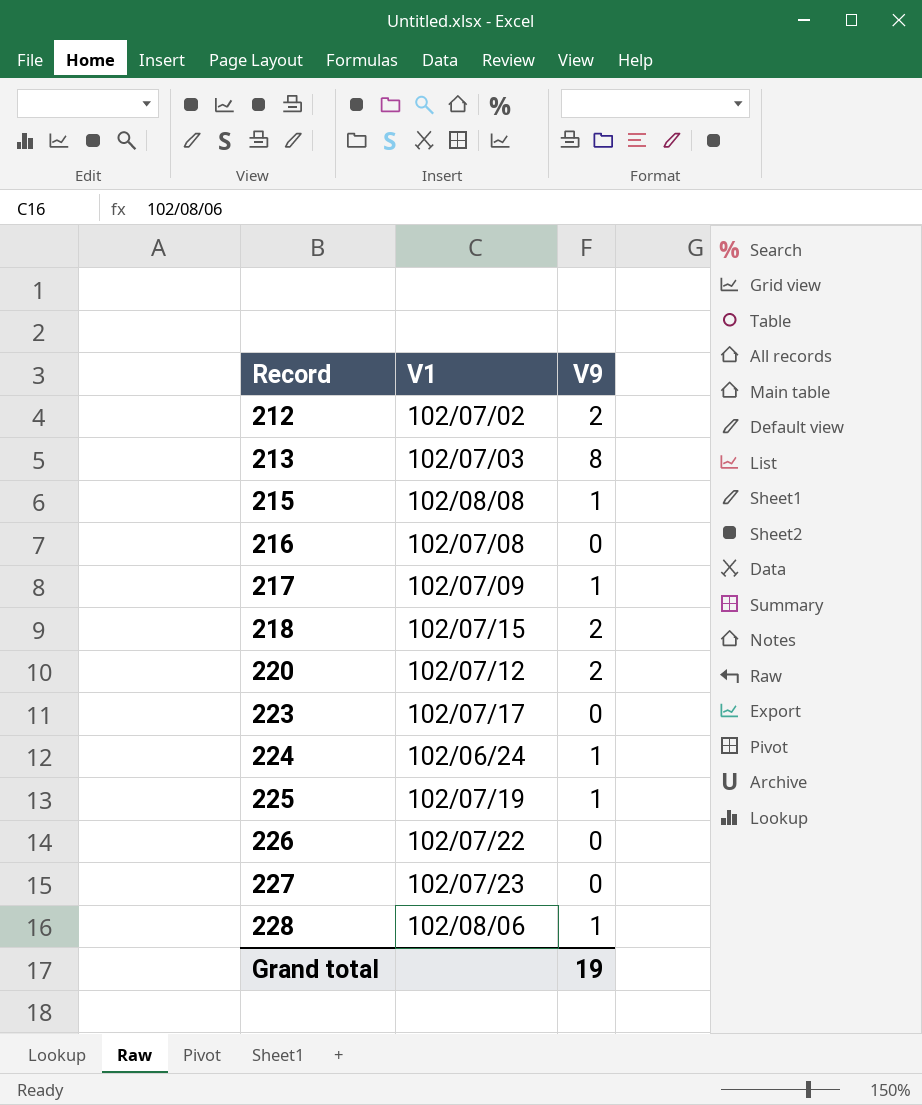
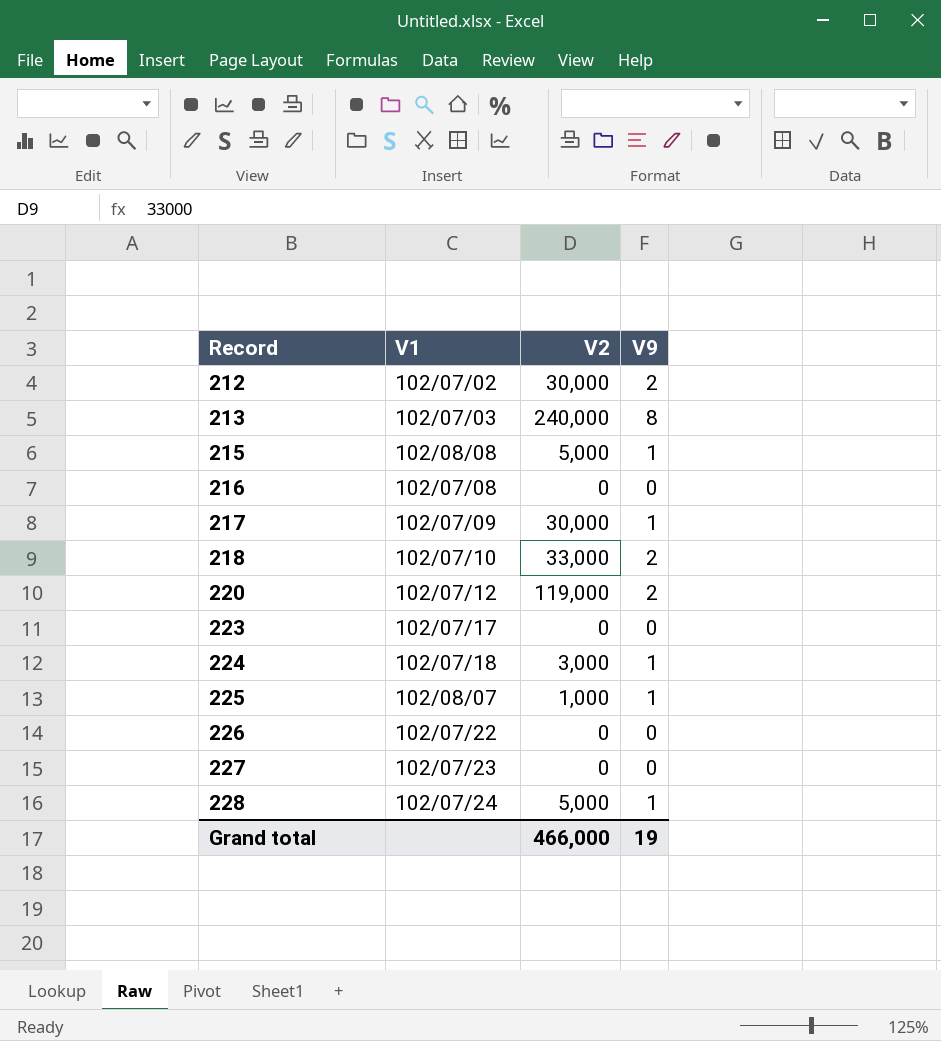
column V2 | position: none -> 3
218 | V1: 102/07/15 -> 102/07/10
224 | V1: 102/06/24 -> 102/07/18
225 | V1: 102/07/19 -> 102/08/07
228 | V1: 102/08/06 -> 102/07/24

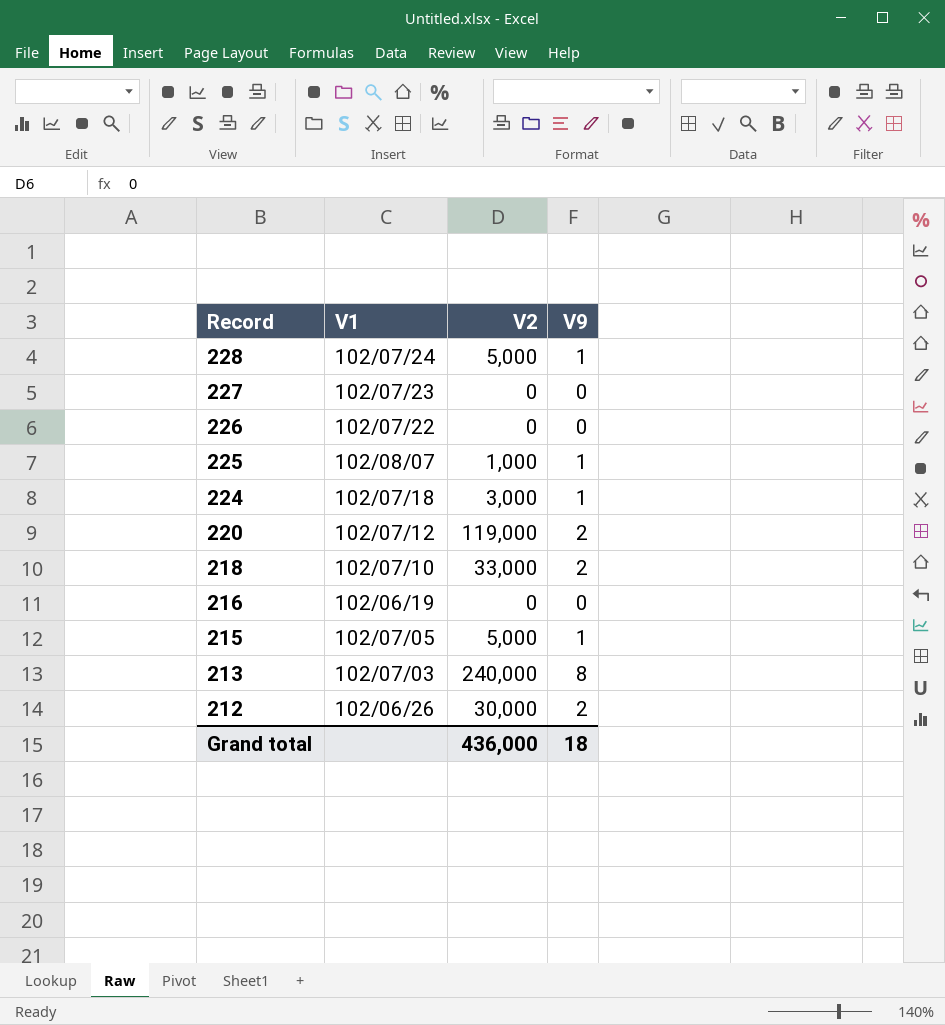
row order: Record ascending -> Record descending
row 217: 102/07/09 | 30,000 | 1 -> none
row 223: 102/07/17 | 0 | 0 -> none
216 | V1: 102/07/08 -> 102/06/19
215 | V1: 102/08/08 -> 102/07/05
212 | V1: 102/07/02 -> 102/06/26
Grand total | V2: 466,000 -> 436,000
Grand total | V9: 19 -> 18

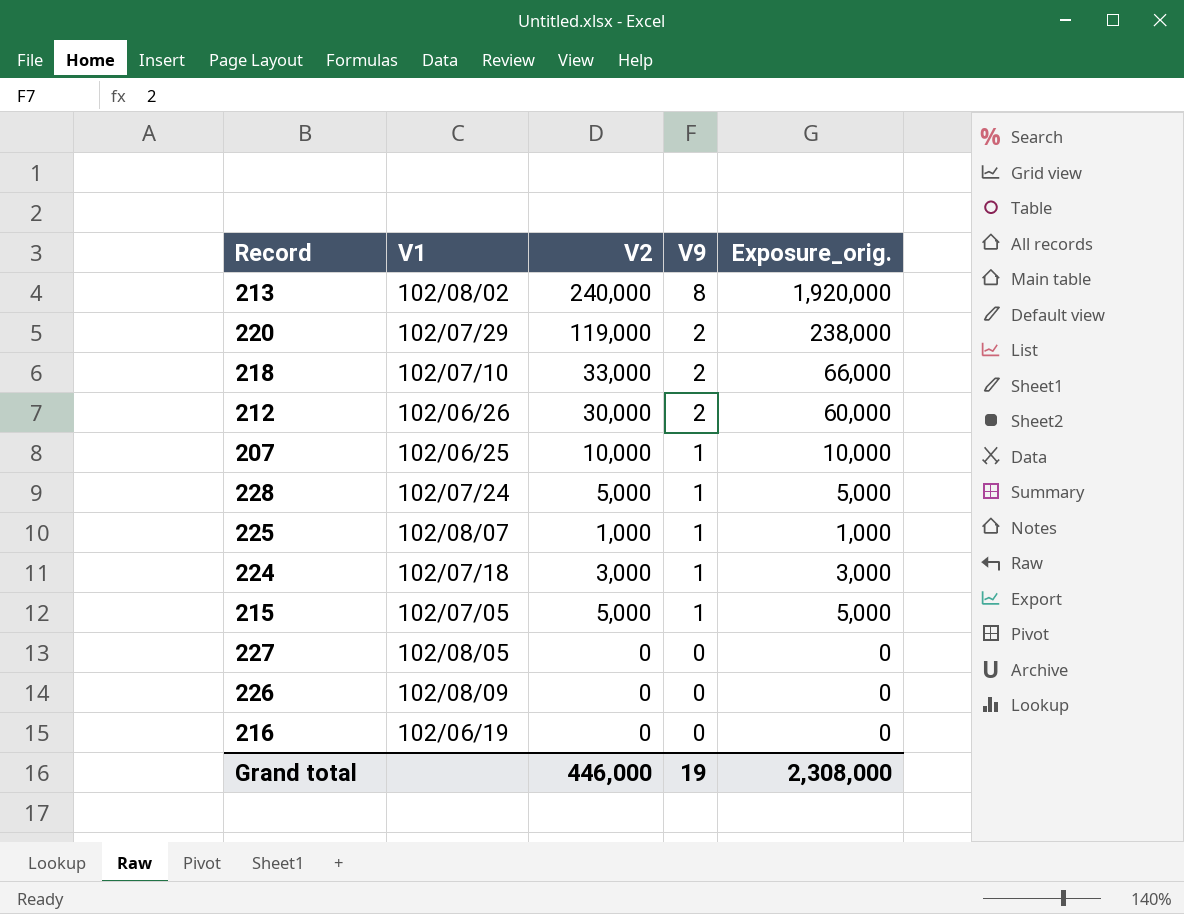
row order: Record descending -> V9 descending
column Exposure_orig. | formula: none -> [V2] * [V9]
213 | V1: 102/07/03 -> 102/08/02
220 | V1: 102/07/12 -> 102/07/29
row 207: none -> 102/06/25 | 10,000 | 1 | 10,000
227 | V1: 102/07/23 -> 102/08/05
226 | V1: 102/07/22 -> 102/08/09
Grand total | V2: 436,000 -> 446,000
Grand total | V9: 18 -> 19

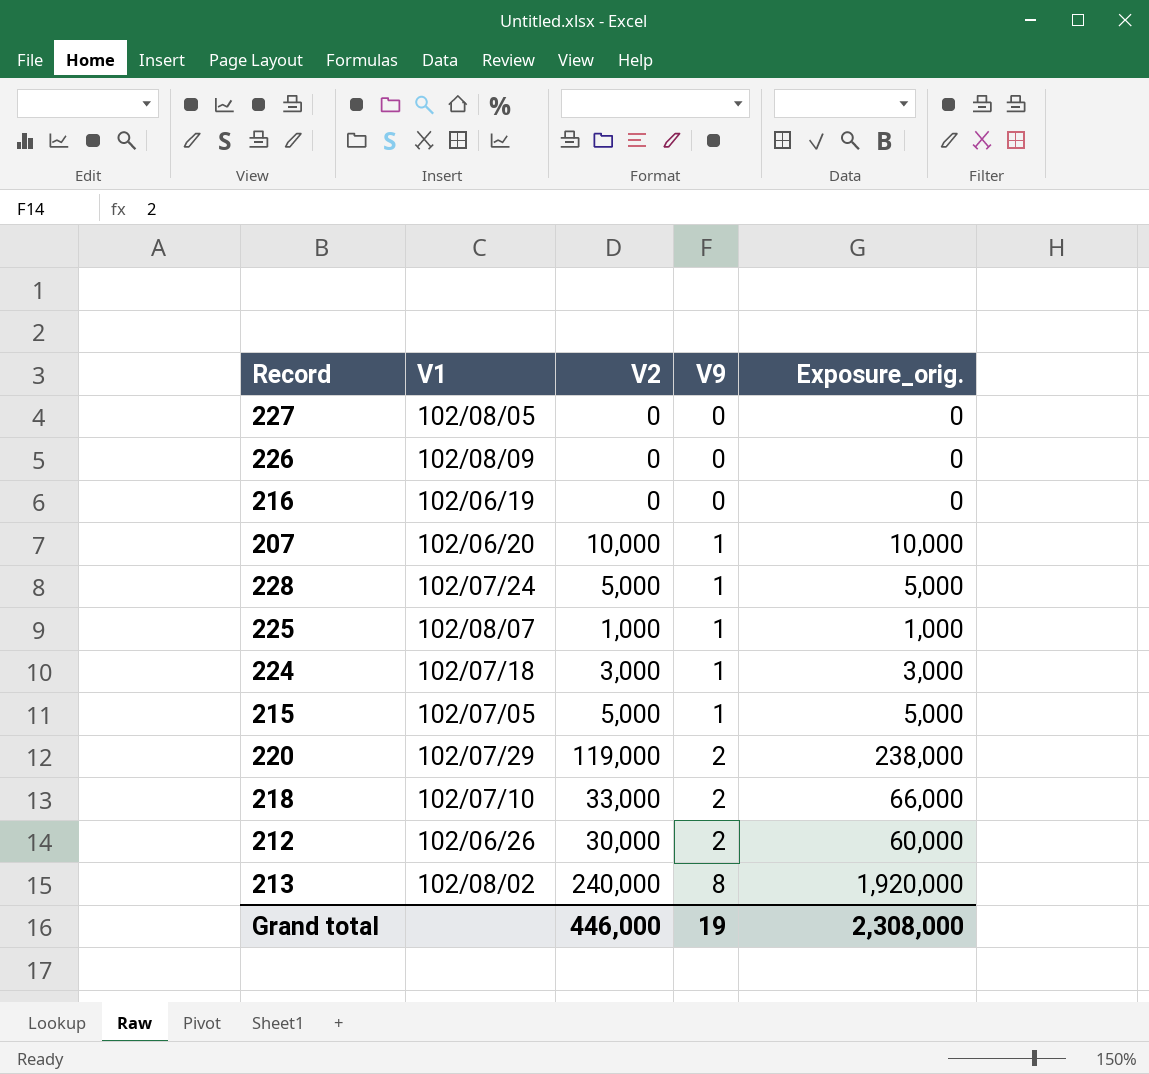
row order: V9 descending -> V9 ascending
207 | V1: 102/06/25 -> 102/06/20

